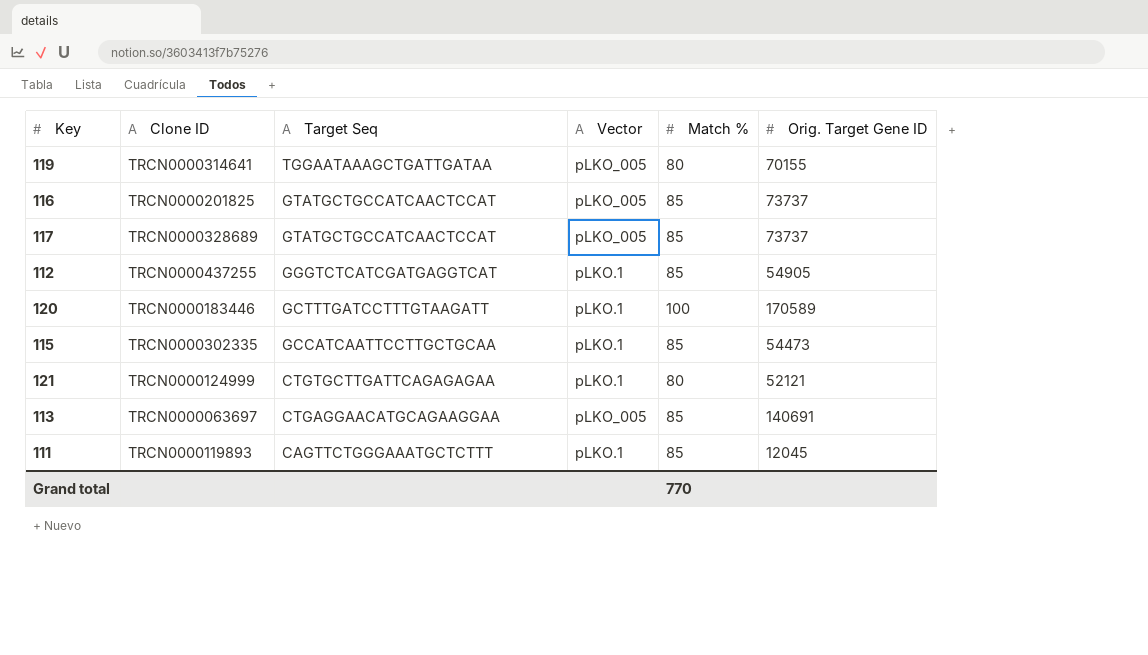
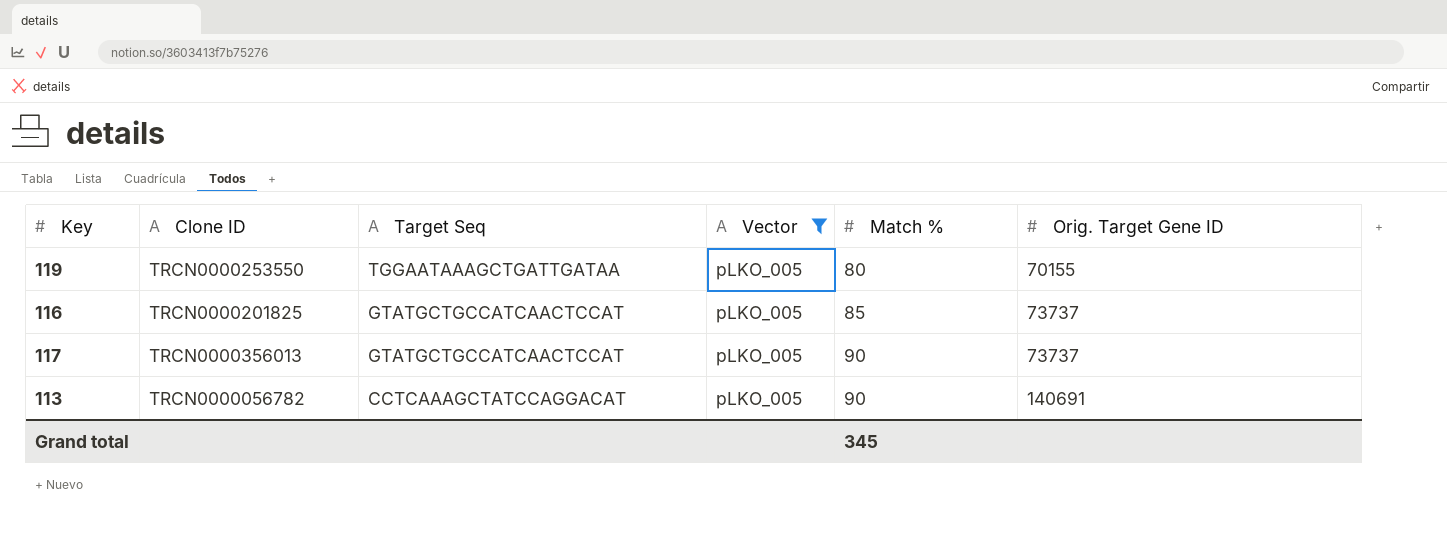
filter: none -> Vector = pLKO_005
119 | Clone ID: TRCN0000314641 -> TRCN0000253550
117 | Clone ID: TRCN0000328689 -> TRCN0000356013
117 | Match %: 85 -> 90
113 | Clone ID: TRCN0000063697 -> TRCN0000056782
113 | Target Seq: CTGAGGAACATGCAGAAGGAA -> CCTCAAAGCTATCCAGGACAT
113 | Match %: 85 -> 90
Grand total | Match %: 770 -> 345

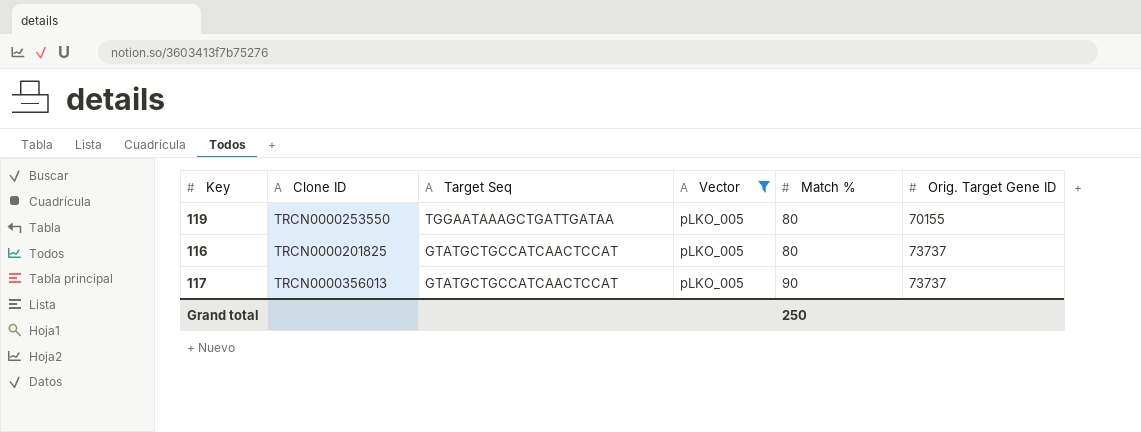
row 113: TRCN0000056782 | CCTCAAAGCTATCCAGGACAT | pLKO_005 | 90 | 140691 -> none
116 | Match %: 85 -> 80
Grand total | Match %: 345 -> 250

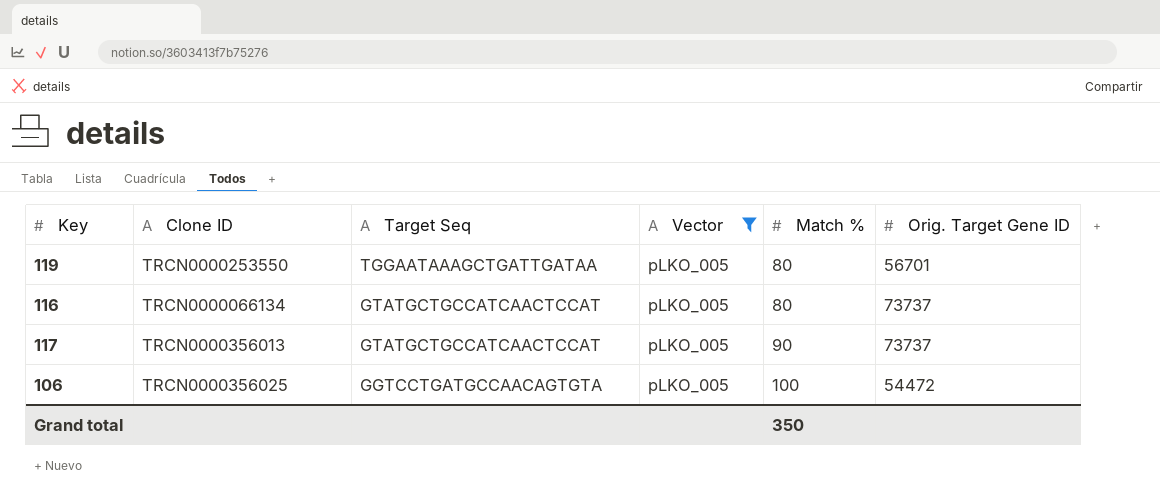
119 | Orig. Target Gene ID: 70155 -> 56701
116 | Clone ID: TRCN0000201825 -> TRCN0000066134
row 106: none -> TRCN0000356025 | GGTCCTGATGCCAACAGTGTA | pLKO_005 | 100 | 54472
Grand total | Match %: 250 -> 350

